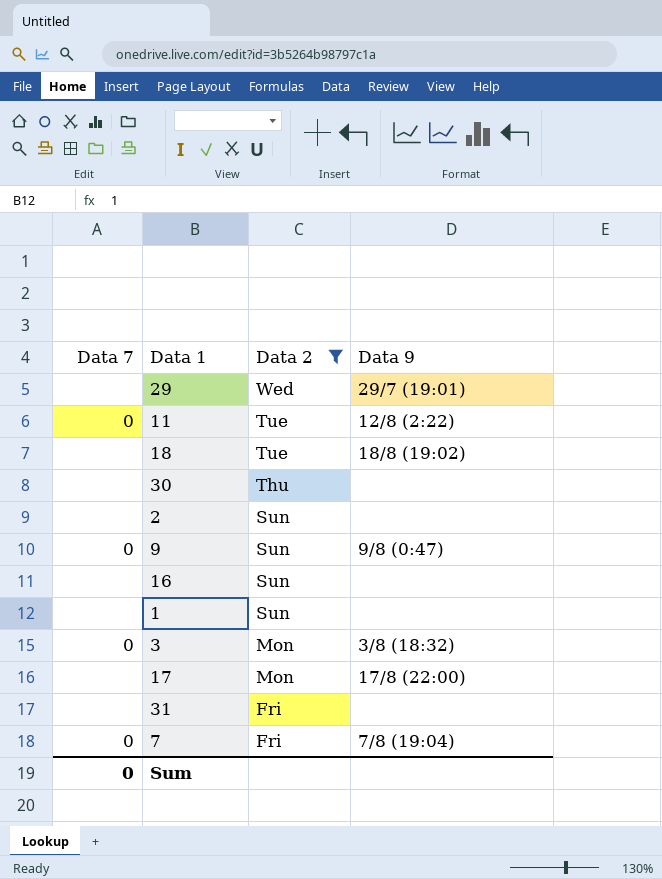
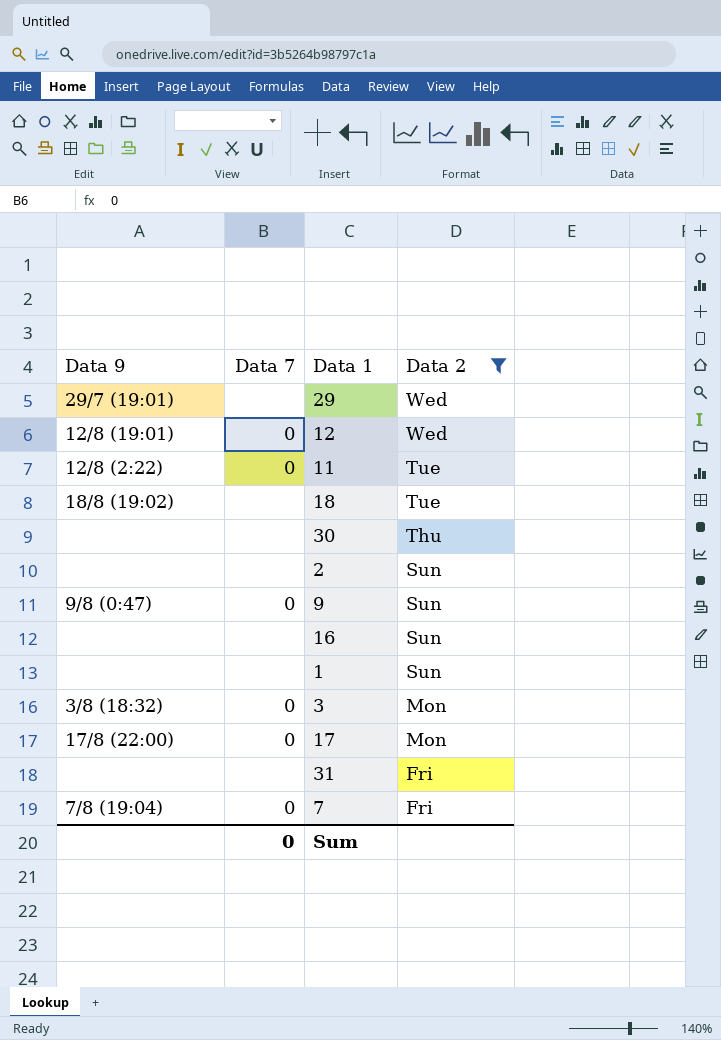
column Data 9 | position: 4 -> 1
row 12: none -> 12/8 (19:01) | 0 | Wed
17 | Data 7: none -> 0

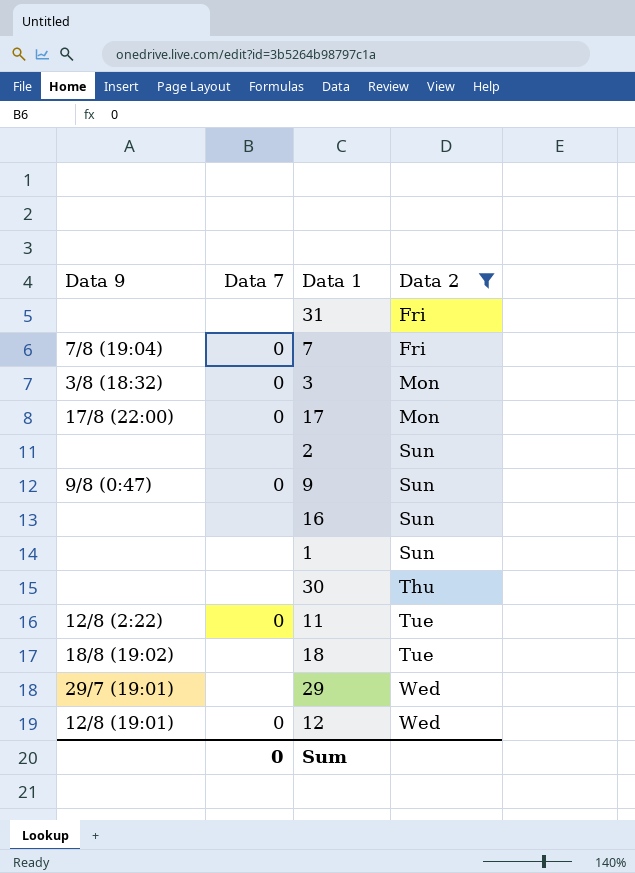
row order: Data 2 descending -> Data 2 ascending

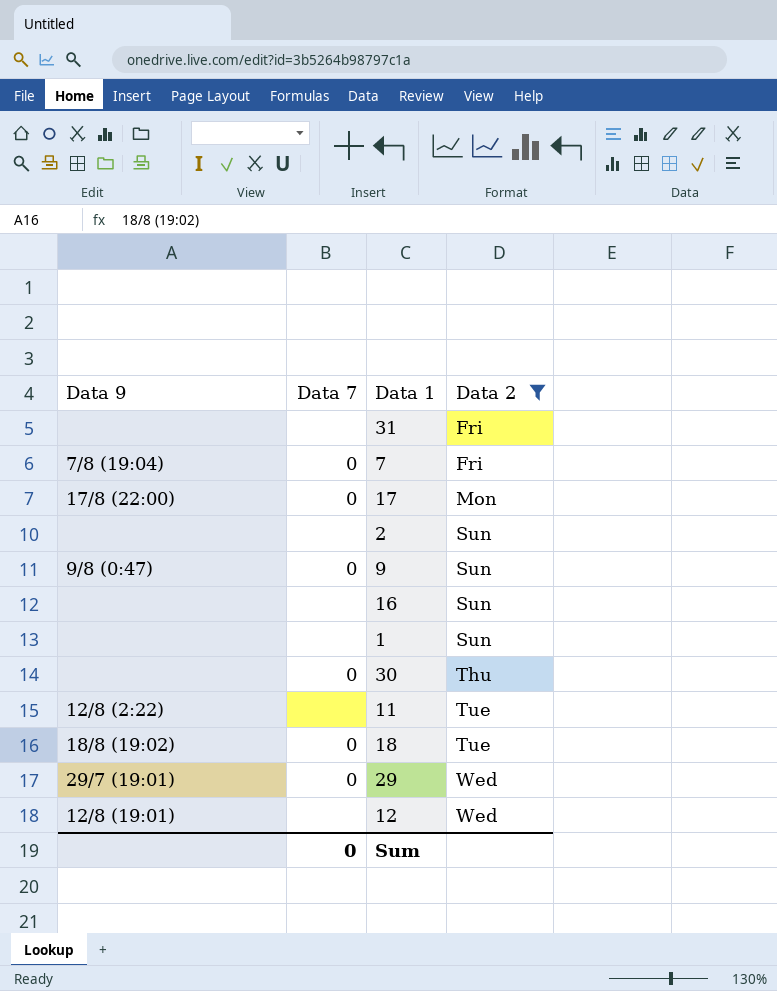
row 3: 3/8 (18:32) | 0 | Mon -> none
30 | Data 7: none -> 0
11 | Data 7: 0 -> none
18 | Data 7: none -> 0
29 | Data 7: none -> 0
12 | Data 7: 0 -> none

